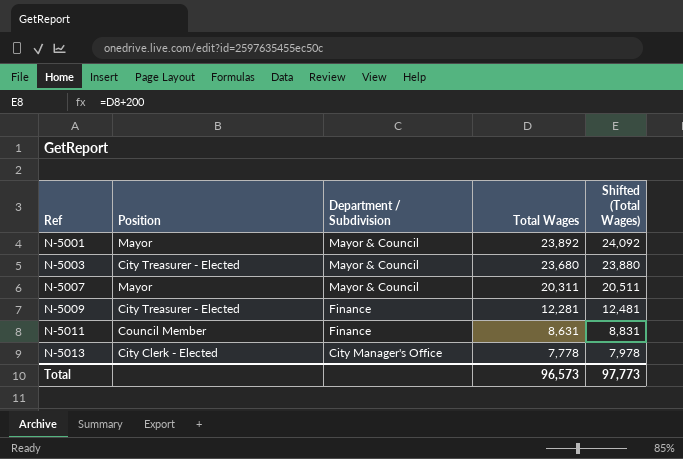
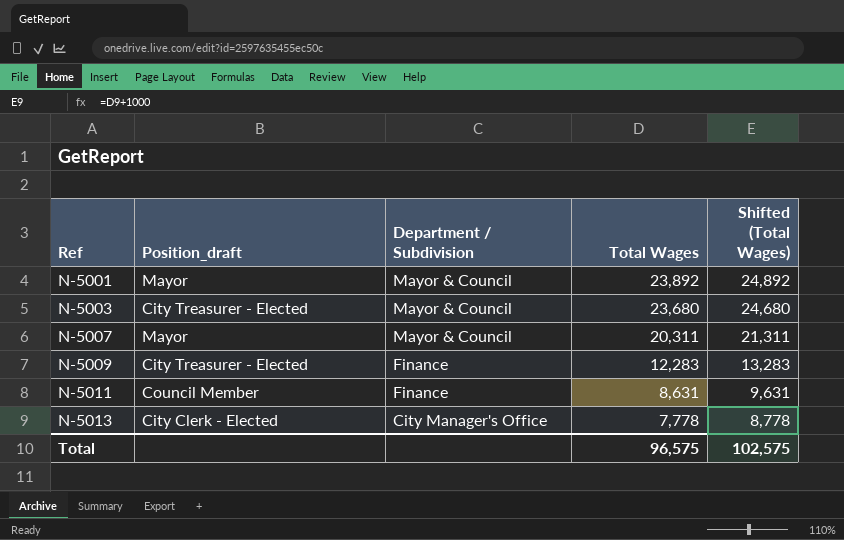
column name: Position -> Position_draft
column Shifted (Total Wages) | formula: [Total Wages] + 200 -> [Total Wages] + 1000
N-5009 | Total Wages: 12,281 -> 12,283
Total | Total Wages: 96,573 -> 96,575
Total | Shifted (Total Wages): 97,773 -> 102,575

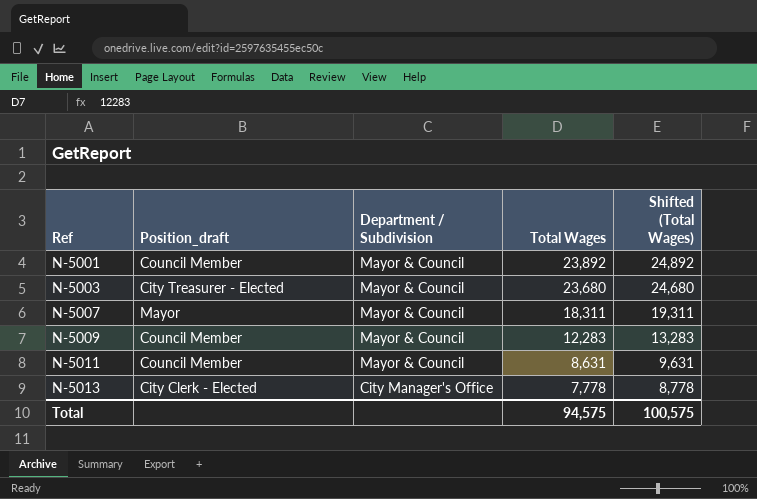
N-5001 | Position_draft: Mayor -> Council Member
N-5007 | Total Wages: 20,311 -> 18,311
N-5007 | Shifted (Total Wages): 21,311 -> 19,311
N-5009 | Position_draft: City Treasurer - Elected -> Council Member
N-5009 | Department / Subdivision: Finance -> Mayor & Council
N-5011 | Department / Subdivision: Finance -> Mayor & Council
Total | Total Wages: 96,575 -> 94,575
Total | Shifted (Total Wages): 102,575 -> 100,575

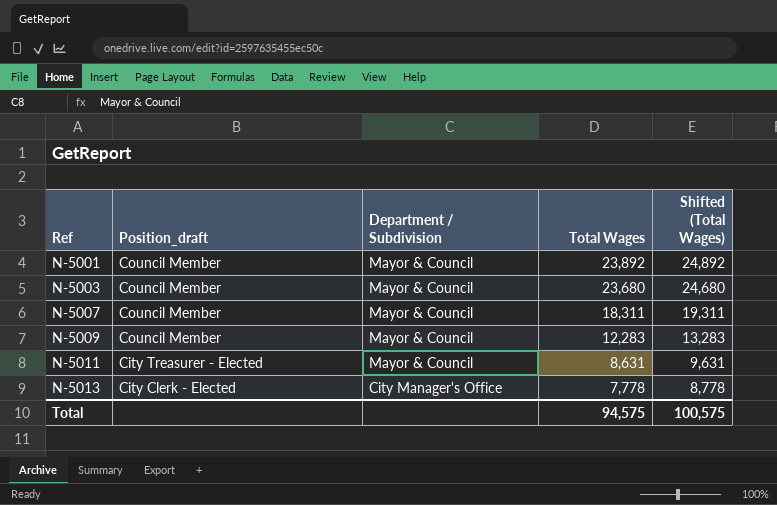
N-5003 | Position_draft: City Treasurer - Elected -> Council Member
N-5007 | Position_draft: Mayor -> Council Member
N-5011 | Position_draft: Council Member -> City Treasurer - Elected

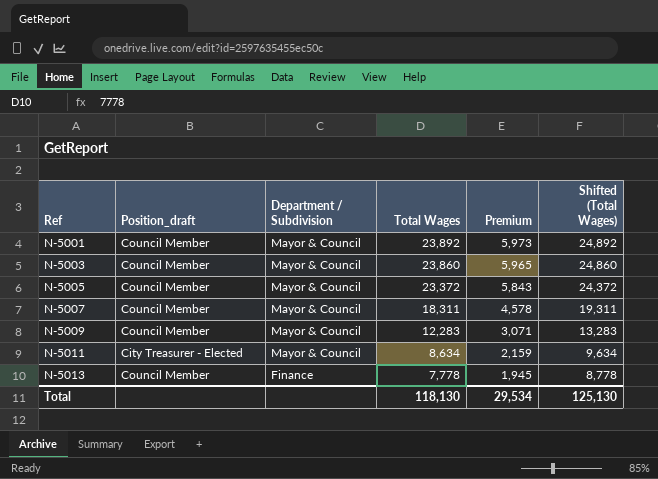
column Premium | formula: none -> [Total Wages] * 0.25
N-5003 | Total Wages: 23,680 -> 23,860
N-5003 | Shifted (Total Wages): 24,680 -> 24,860
row N-5005: none -> Council Member | Mayor & Council | 23,372 | 5,843 | 24,372
N-5011 | Total Wages: 8,631 -> 8,634
N-5011 | Shifted (Total Wages): 9,631 -> 9,634
N-5013 | Position_draft: City Clerk - Elected -> Council Member
N-5013 | Department / Subdivision: City Manager's Office -> Finance
Total | Total Wages: 94,575 -> 118,130
Total | Shifted (Total Wages): 100,575 -> 125,130

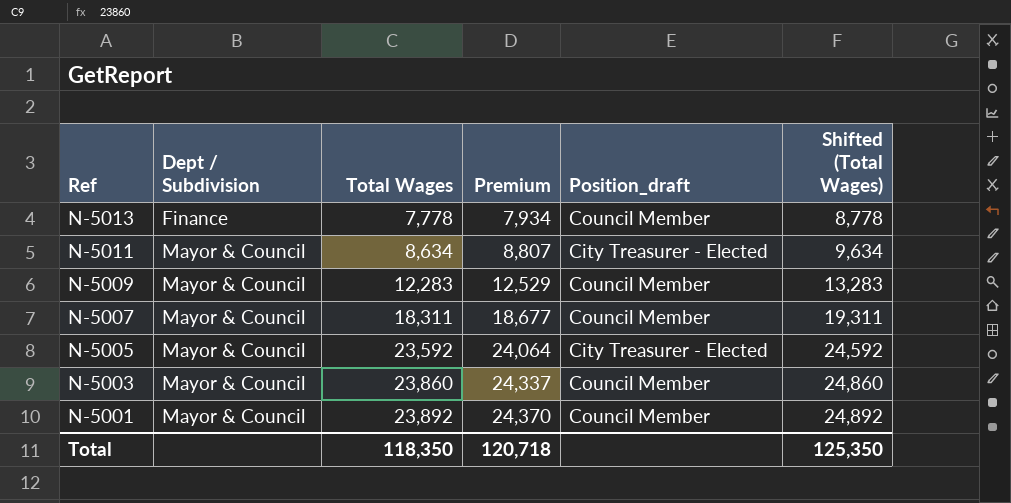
row order: Ref ascending -> Ref descending
column name: Department / Subdivision -> Dept / Subdivision
column Premium | formula: [Total Wages] * 0.25 -> [Total Wages] * 1.02
column Position_draft | position: 2 -> 5
N-5005 | Total Wages: 23,372 -> 23,592
N-5005 | Position_draft: Council Member -> City Treasurer - Elected
N-5005 | Shifted (Total Wages): 24,372 -> 24,592
Total | Total Wages: 118,130 -> 118,350
Total | Premium: 29,534 -> 120,718
Total | Shifted (Total Wages): 125,130 -> 125,350

